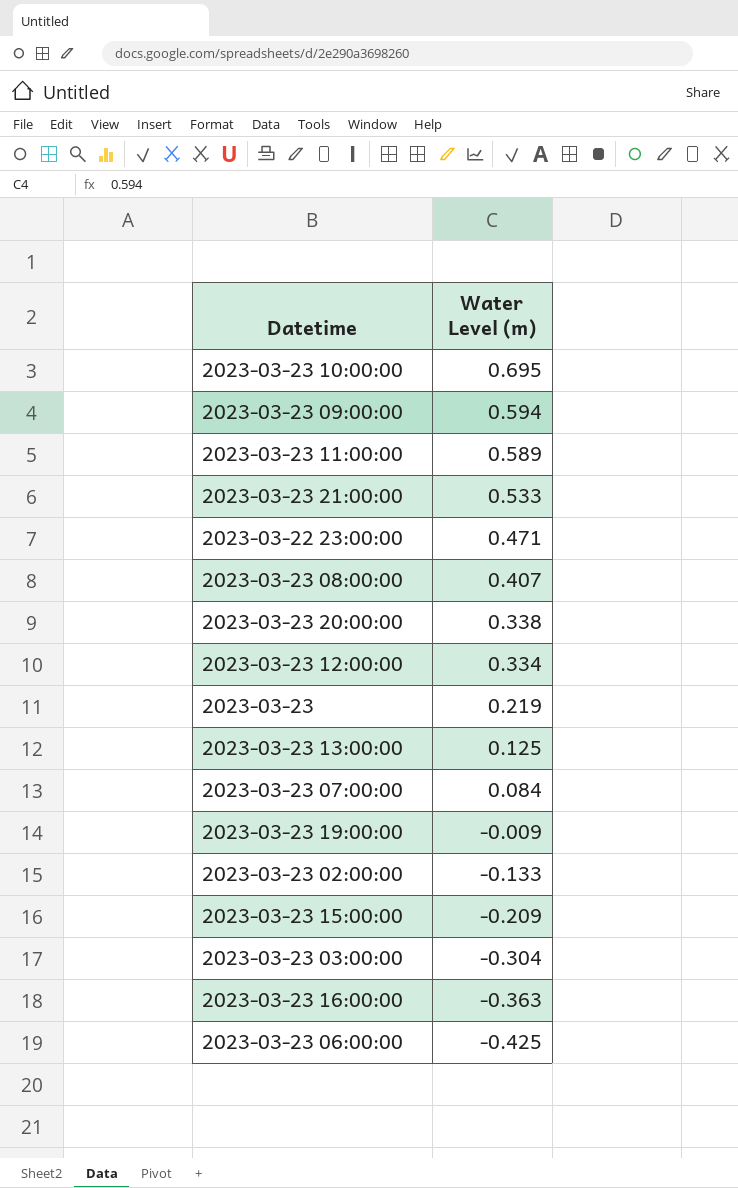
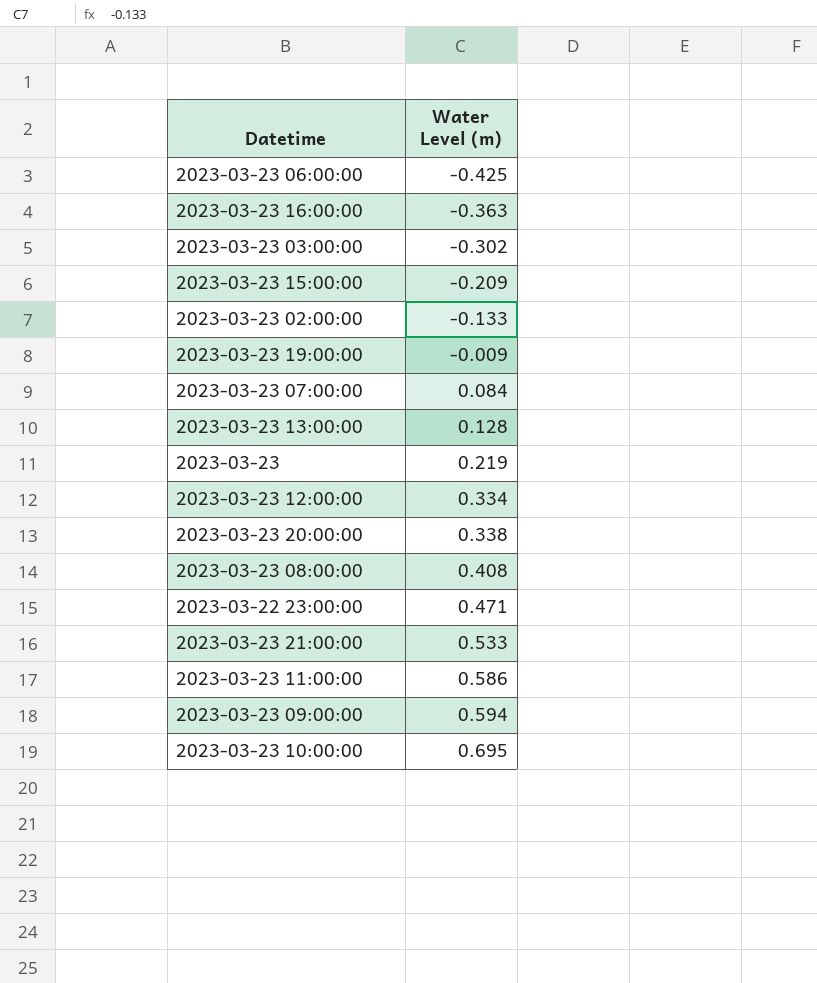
row order: Water Level (m) descending -> Water Level (m) ascending
2023-03-23 03:00:00 | Water Level (m): -0.304 -> -0.302
2023-03-23 13:00:00 | Water Level (m): 0.125 -> 0.128
2023-03-23 08:00:00 | Water Level (m): 0.407 -> 0.408
2023-03-23 11:00:00 | Water Level (m): 0.589 -> 0.586

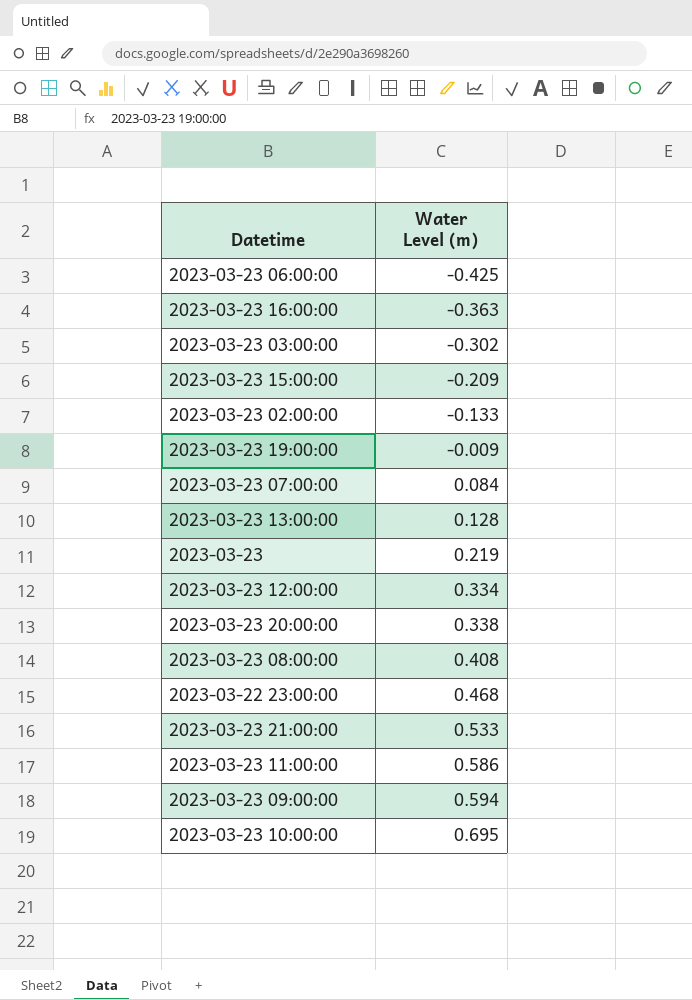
2023-03-22 23:00:00 | Water Level (m): 0.471 -> 0.468

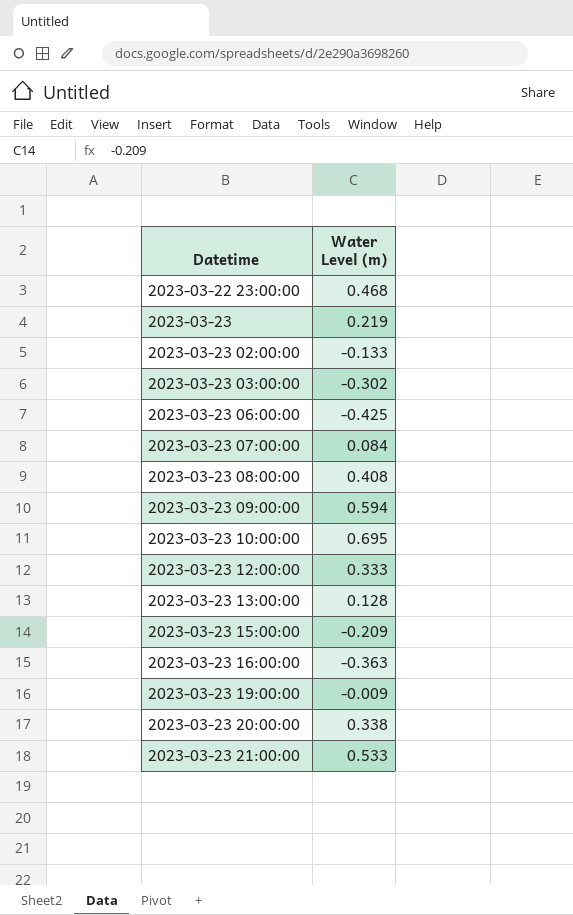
row order: Water Level (m) ascending -> Datetime ascending
row 2023-03-23 11:00:00: 0.586 -> none
2023-03-23 12:00:00 | Water Level (m): 0.334 -> 0.333

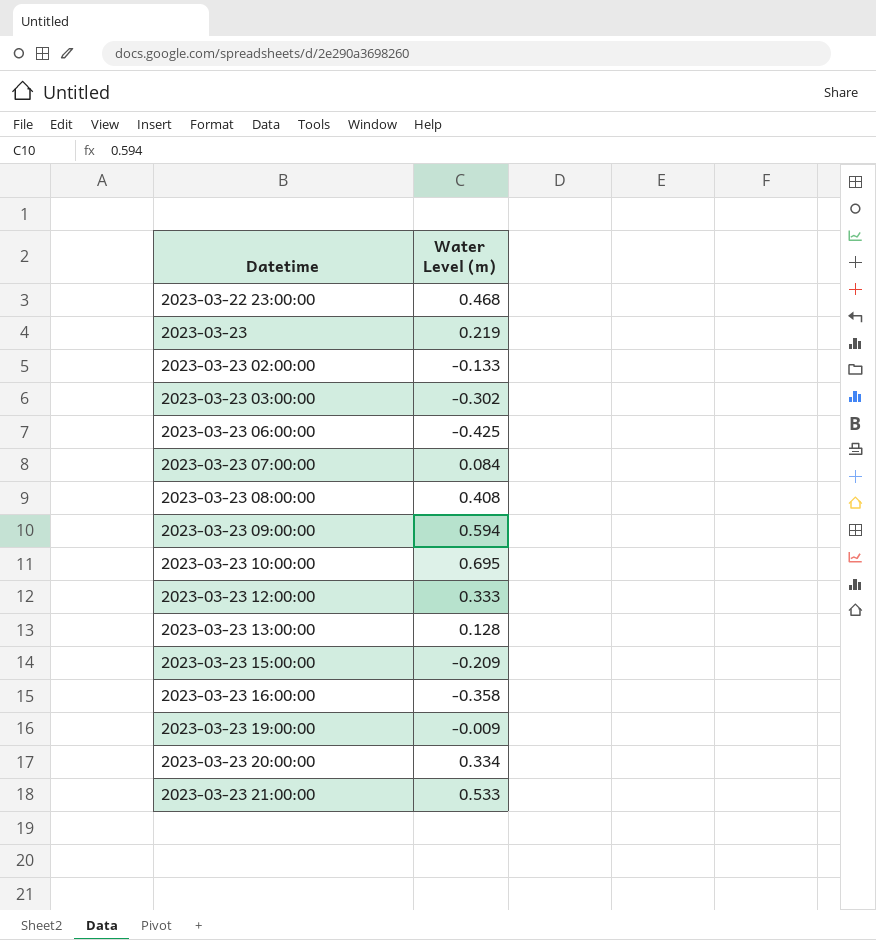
2023-03-23 16:00:00 | Water Level (m): -0.363 -> -0.358
2023-03-23 20:00:00 | Water Level (m): 0.338 -> 0.334

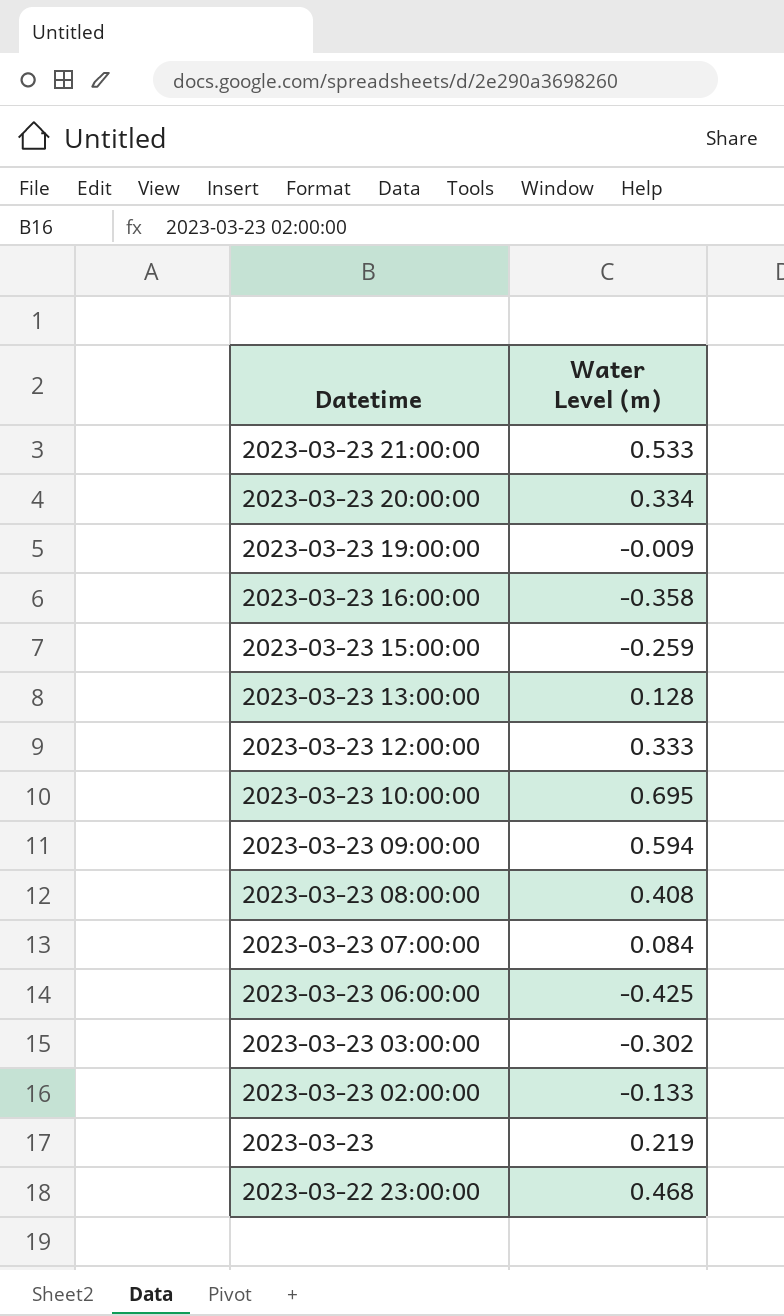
row order: Datetime ascending -> Datetime descending
2023-03-23 15:00:00 | Water Level (m): -0.209 -> -0.259

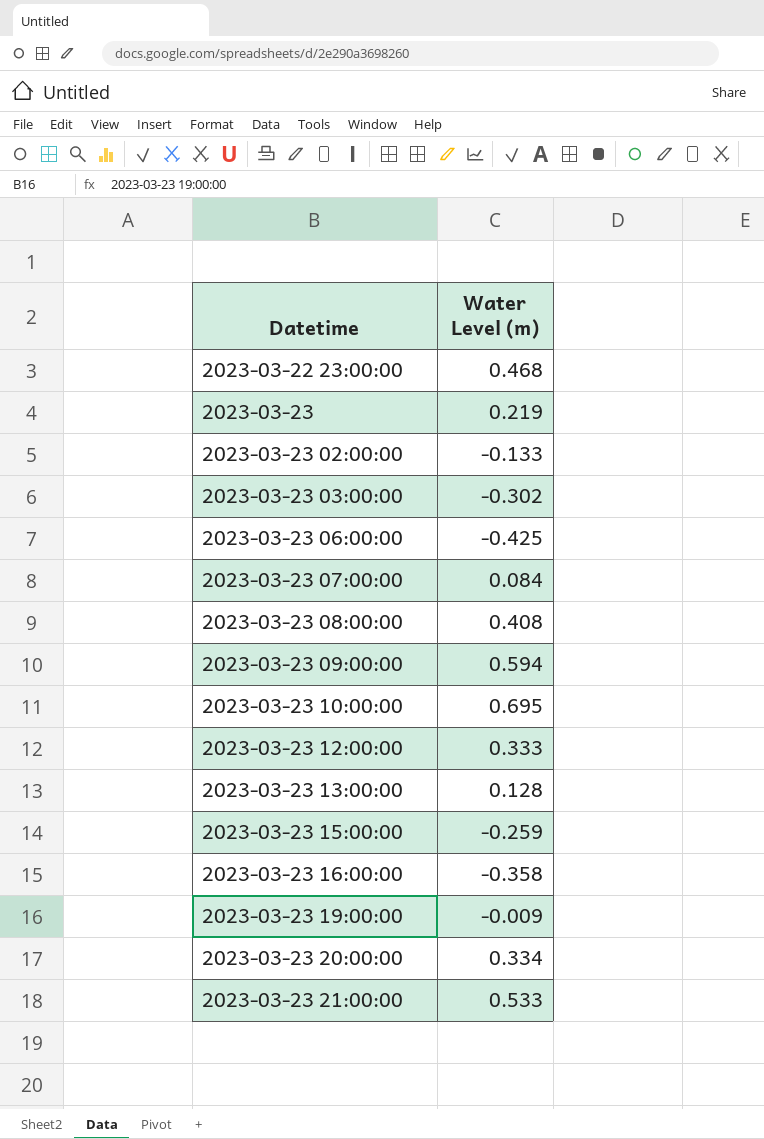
row order: Datetime descending -> Datetime ascending

